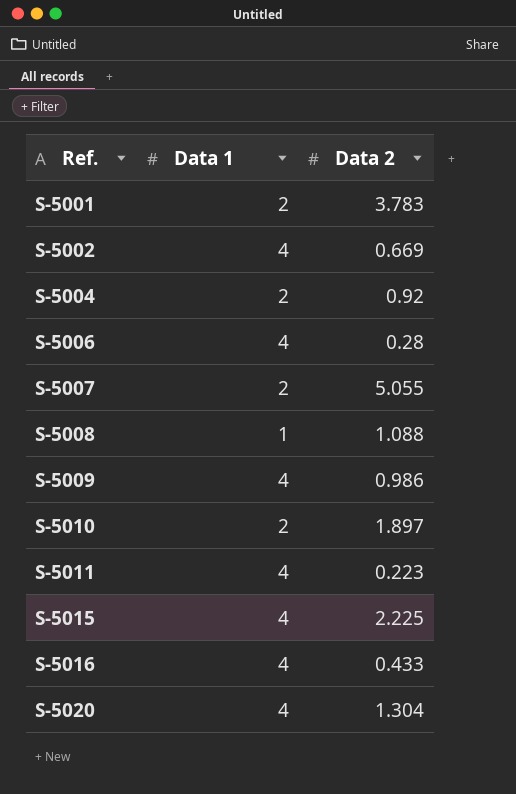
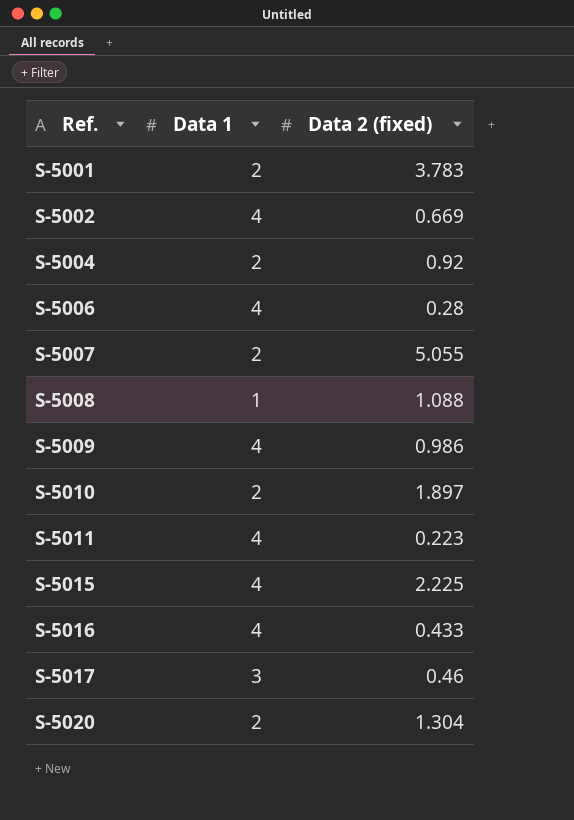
column name: Data 2 -> Data 2 (fixed)
row S-5017: none -> 3 | 0.46
S-5020 | Data 1: 4 -> 2

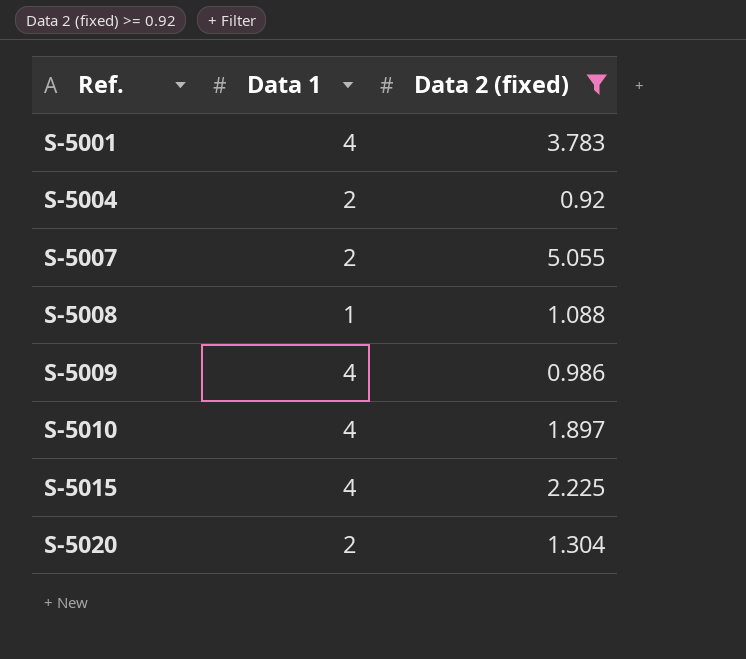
filter: none -> Data 2 (fixed) >= 0.92
S-5001 | Data 1: 2 -> 4
S-5010 | Data 1: 2 -> 4

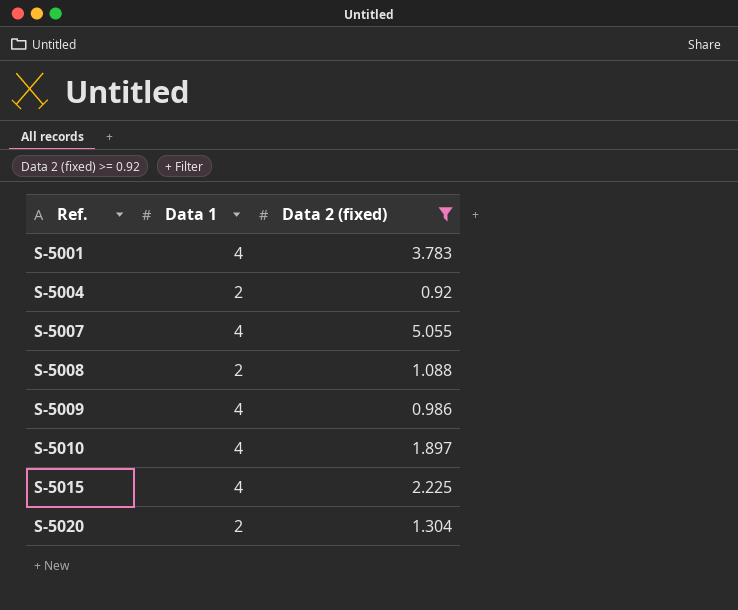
S-5007 | Data 1: 2 -> 4
S-5008 | Data 1: 1 -> 2

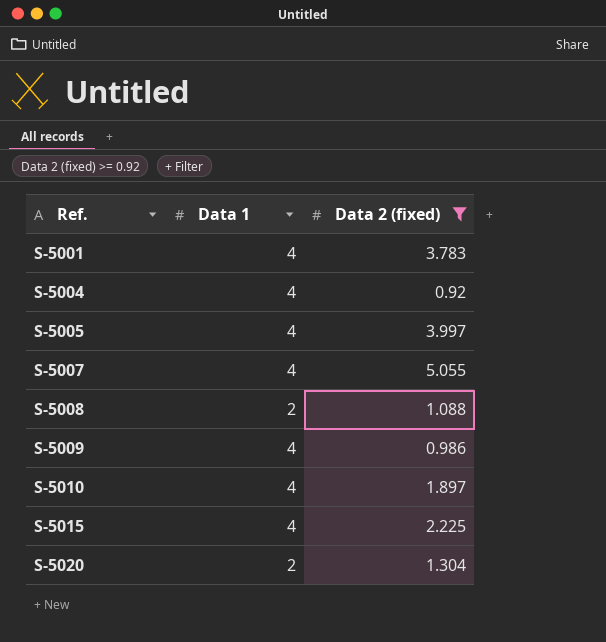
S-5004 | Data 1: 2 -> 4
row S-5005: none -> 4 | 3.997

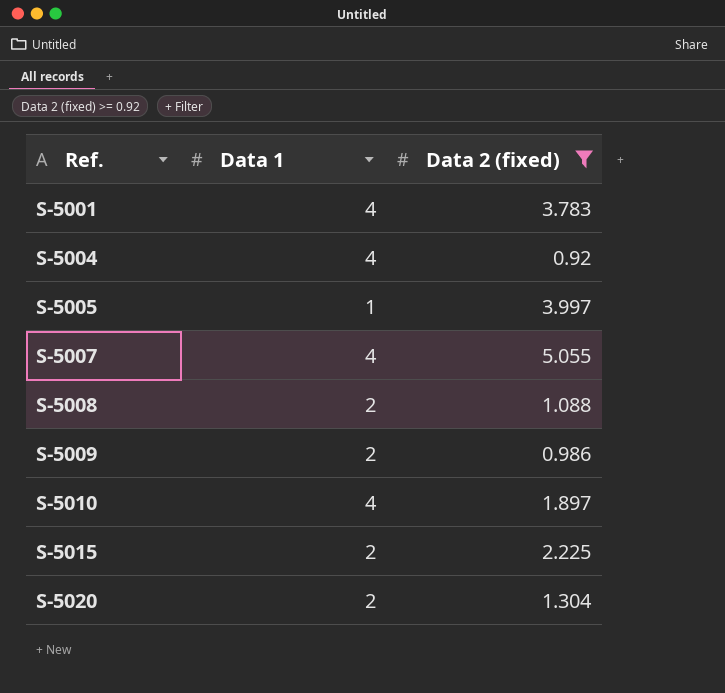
S-5005 | Data 1: 4 -> 1
S-5009 | Data 1: 4 -> 2
S-5015 | Data 1: 4 -> 2

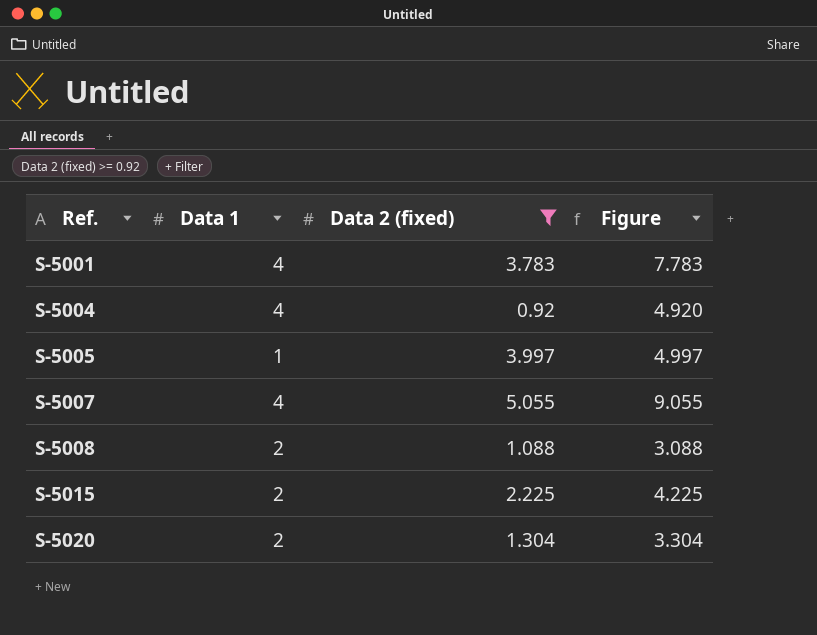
column Figure | formula: none -> [Data 1] + [Data 2 (fixed)]
row S-5009: 2 | 0.986 -> none
row S-5010: 4 | 1.897 -> none

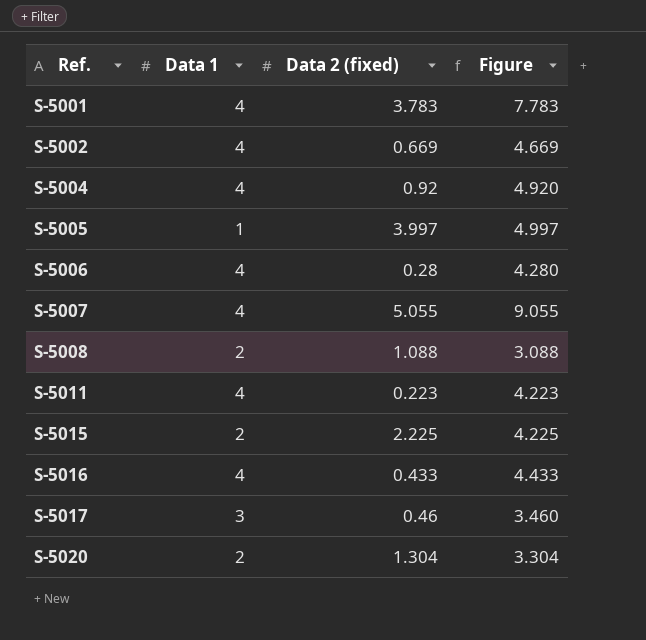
filter: Data 2 (fixed) >= 0.92 -> none

